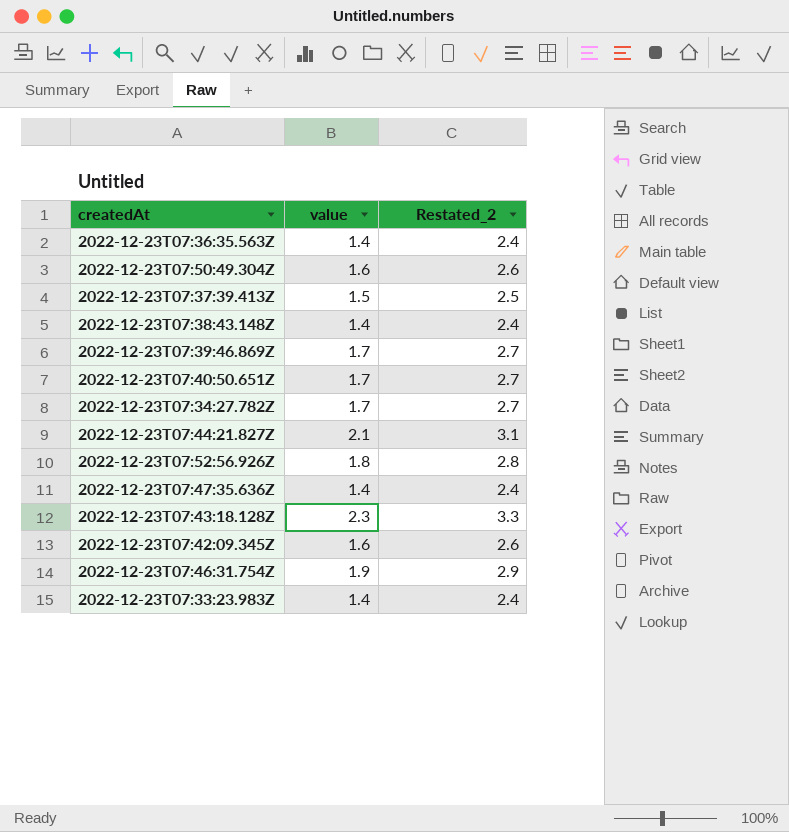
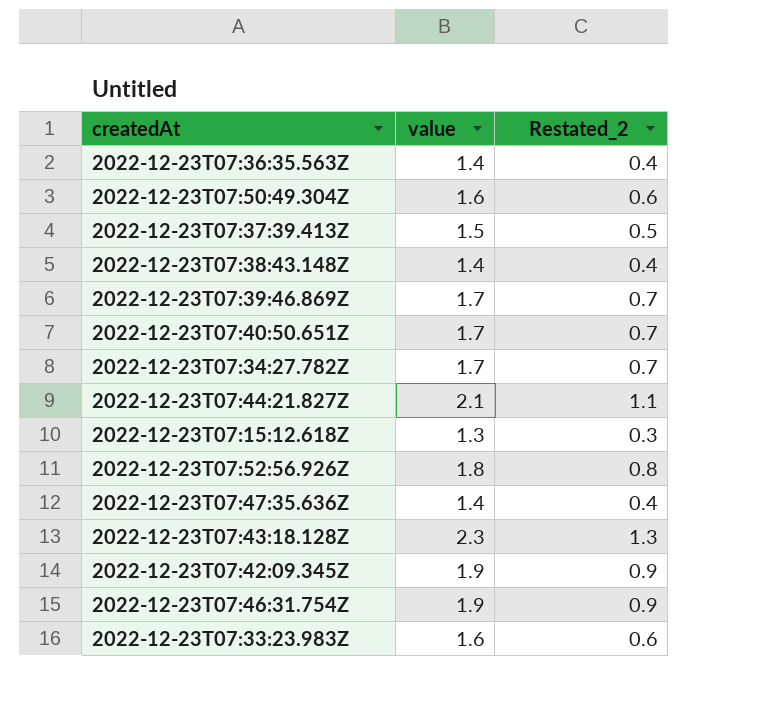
column Restated_2 | formula: [value] + 1 -> [value] - 1
row 2022-12-23T07:15:12.618Z: none -> 1.3 | 0.3
2022-12-23T07:42:09.345Z | value: 1.6 -> 1.9
2022-12-23T07:33:23.983Z | value: 1.4 -> 1.6

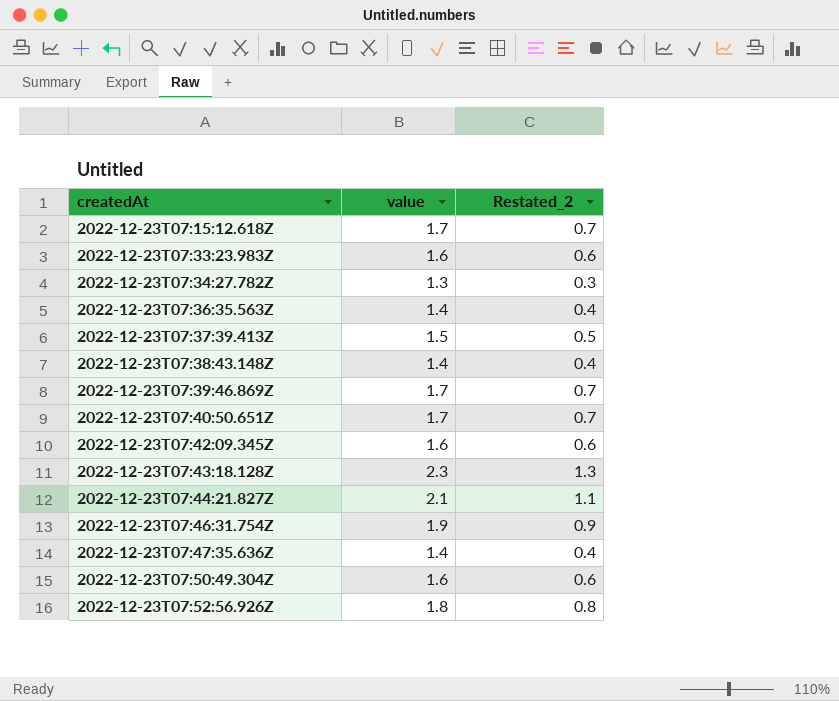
row order: none -> createdAt ascending
2022-12-23T07:15:12.618Z | value: 1.3 -> 1.7
2022-12-23T07:15:12.618Z | Restated_2: 0.3 -> 0.7
2022-12-23T07:34:27.782Z | value: 1.7 -> 1.3
2022-12-23T07:34:27.782Z | Restated_2: 0.7 -> 0.3
2022-12-23T07:42:09.345Z | value: 1.9 -> 1.6
2022-12-23T07:42:09.345Z | Restated_2: 0.9 -> 0.6

